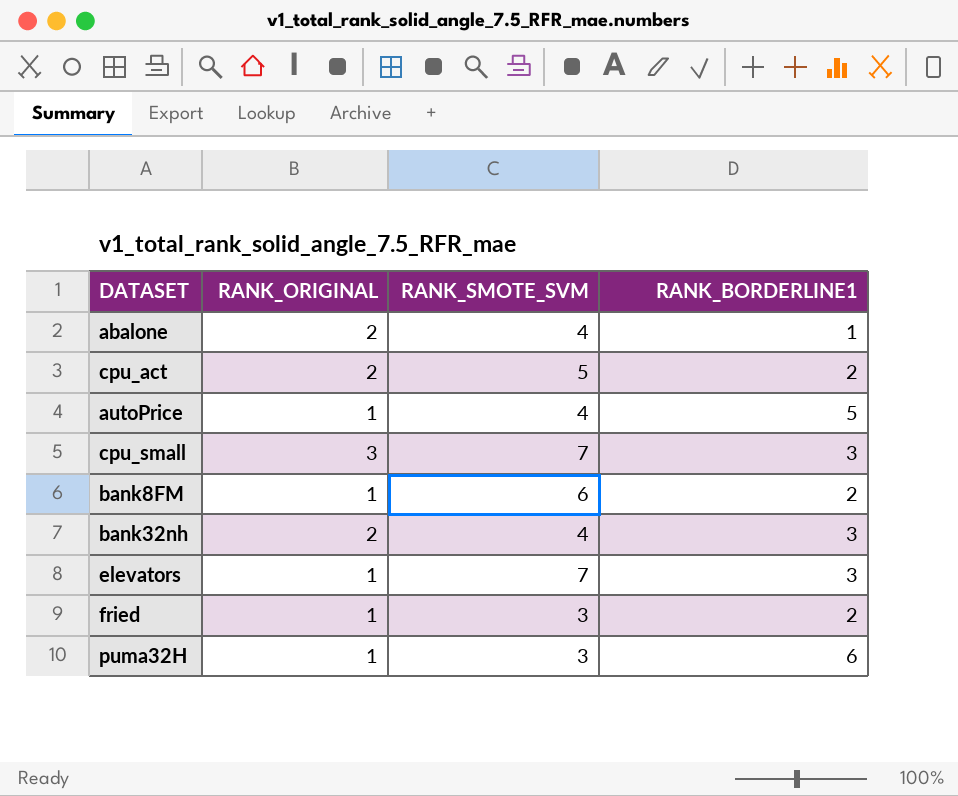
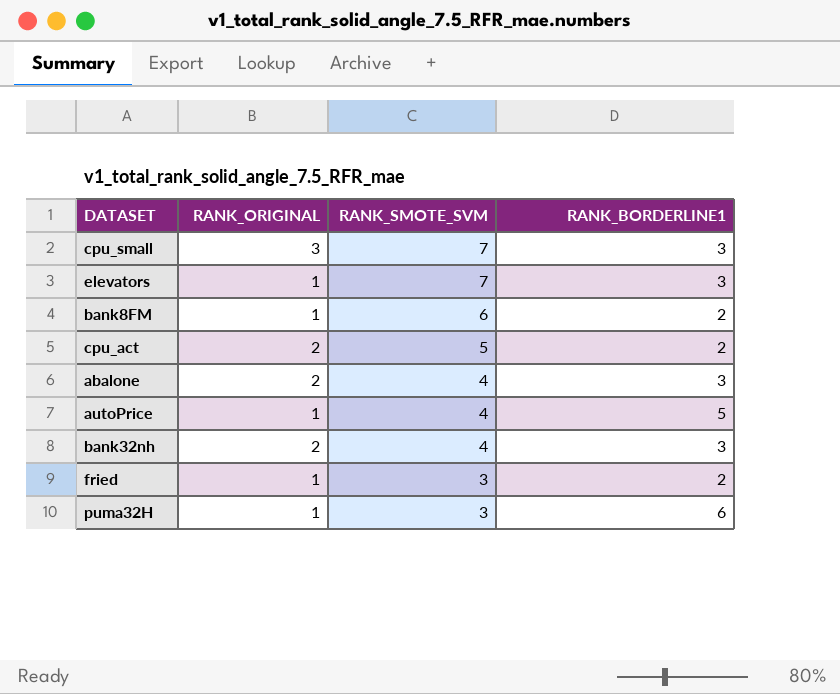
row order: none -> RANK_SMOTE_SVM descending
abalone | RANK_BORDERLINE1: 1 -> 3

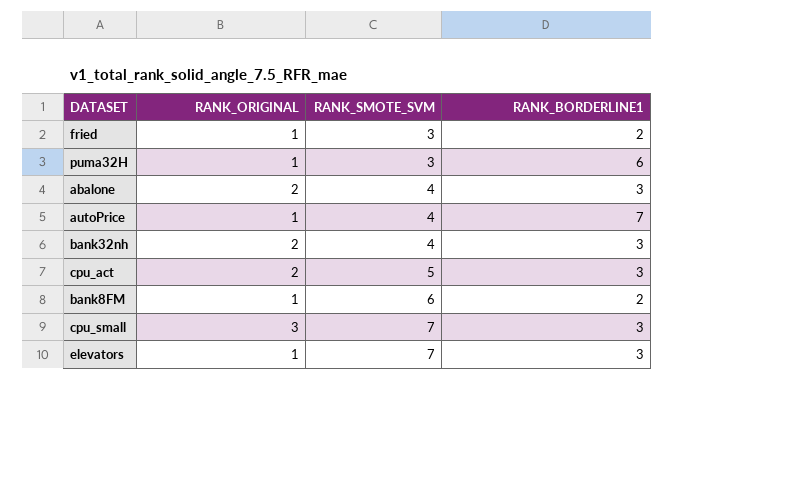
row order: RANK_SMOTE_SVM descending -> RANK_SMOTE_SVM ascending
autoPrice | RANK_BORDERLINE1: 5 -> 7
cpu_act | RANK_BORDERLINE1: 2 -> 3

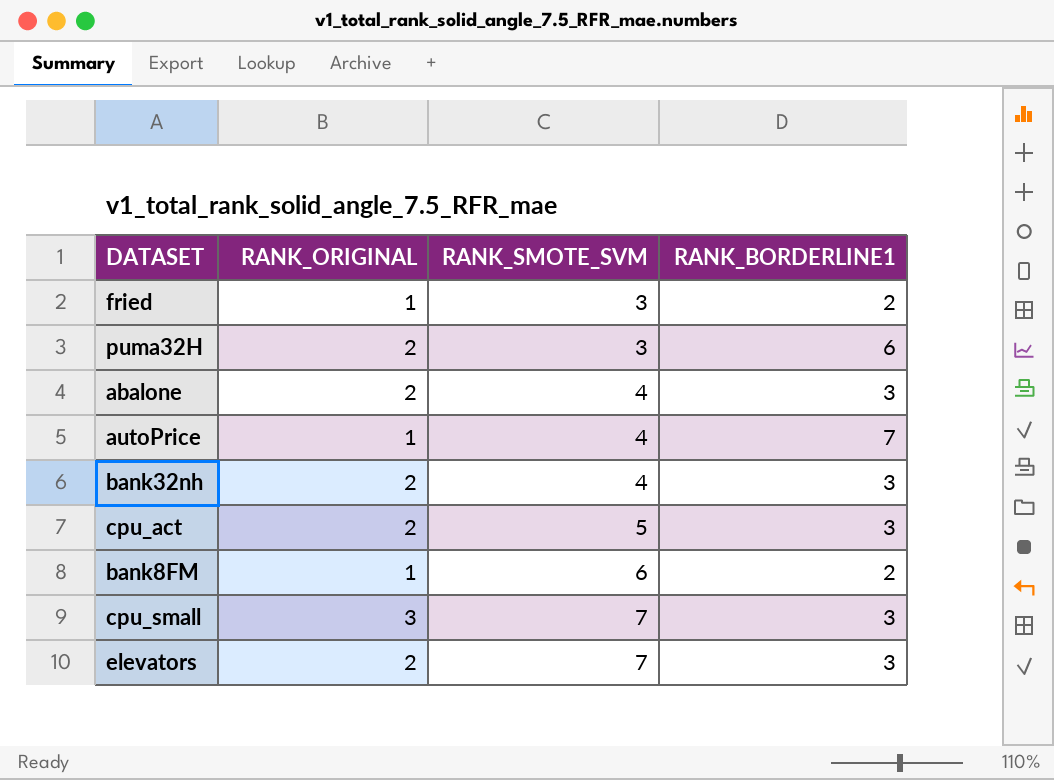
puma32H | RANK_ORIGINAL: 1 -> 2
elevators | RANK_ORIGINAL: 1 -> 2

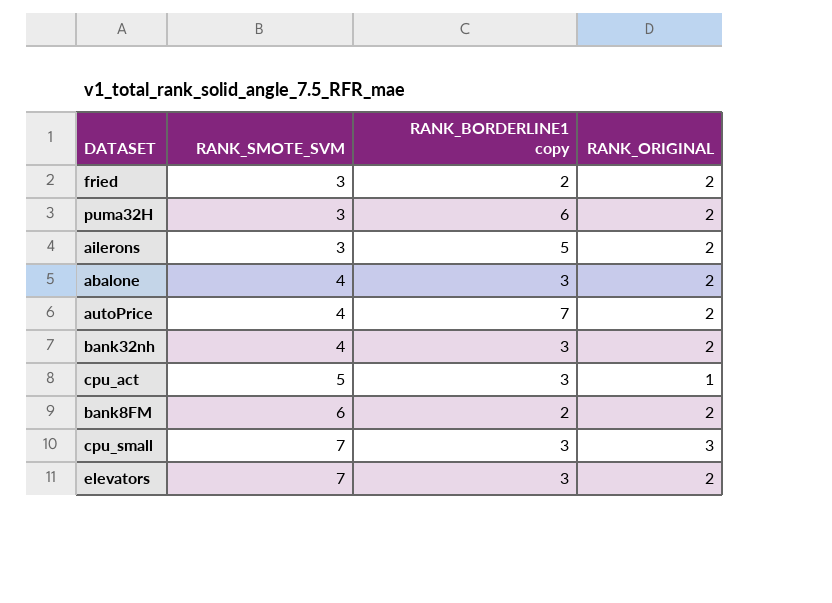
column name: RANK_BORDERLINE1 -> RANK_BORDERLINE1 copy
column RANK_ORIGINAL | position: 2 -> 4
fried | RANK_ORIGINAL: 1 -> 2
row ailerons: none -> 3 | 5 | 2
autoPrice | RANK_ORIGINAL: 1 -> 2
cpu_act | RANK_ORIGINAL: 2 -> 1
bank8FM | RANK_ORIGINAL: 1 -> 2

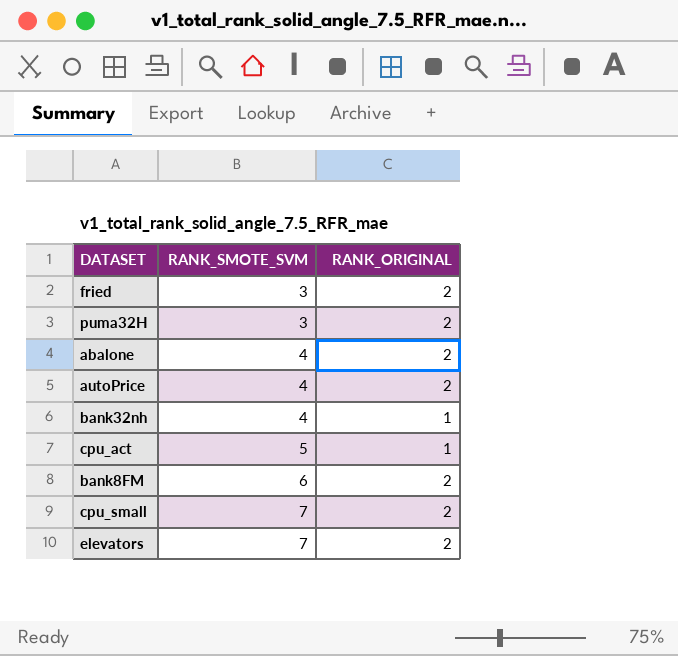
column RANK_BORDERLINE1 copy | position: 3 -> none
row ailerons: 3 | 5 | 2 -> none
bank32nh | RANK_ORIGINAL: 2 -> 1
cpu_small | RANK_ORIGINAL: 3 -> 2

